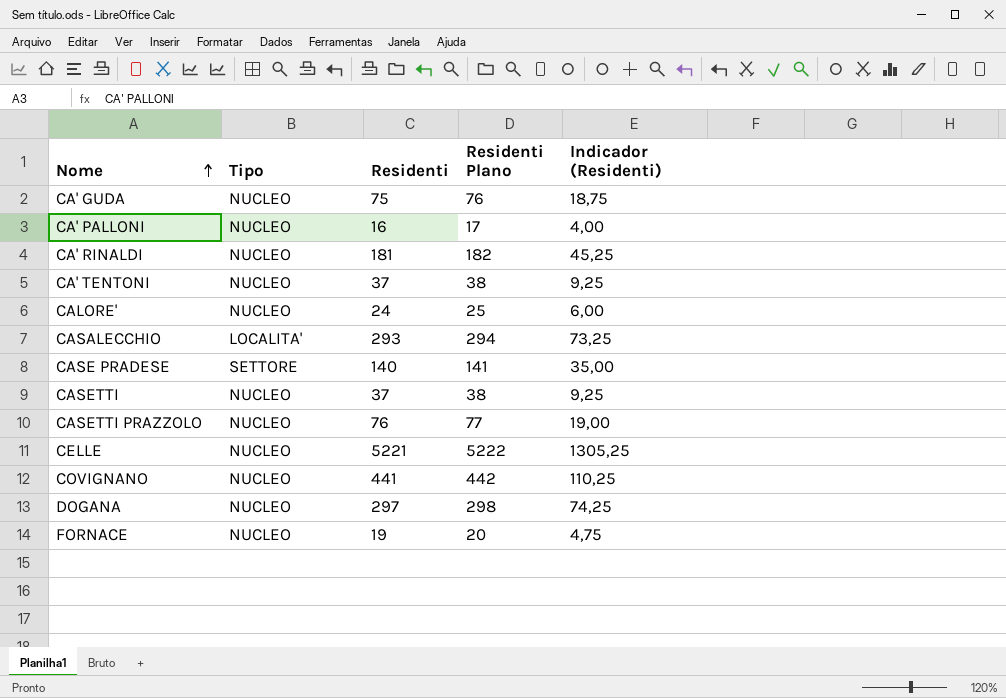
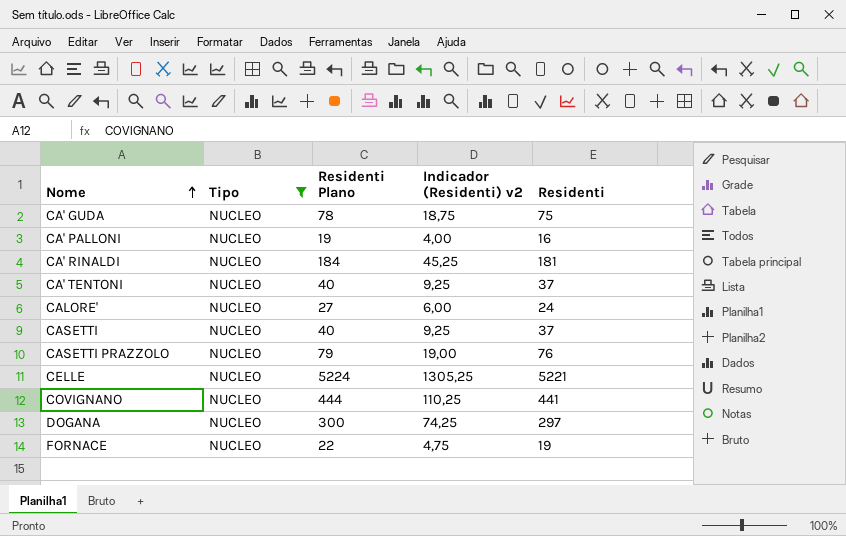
filter: none -> Tipo = NUCLEO
column Residenti Plano | formula: [Residenti] + 1 -> [Residenti] + 3
column name: Indicador (Residenti) -> Indicador (Residenti) v2
column Residenti | position: 3 -> 5

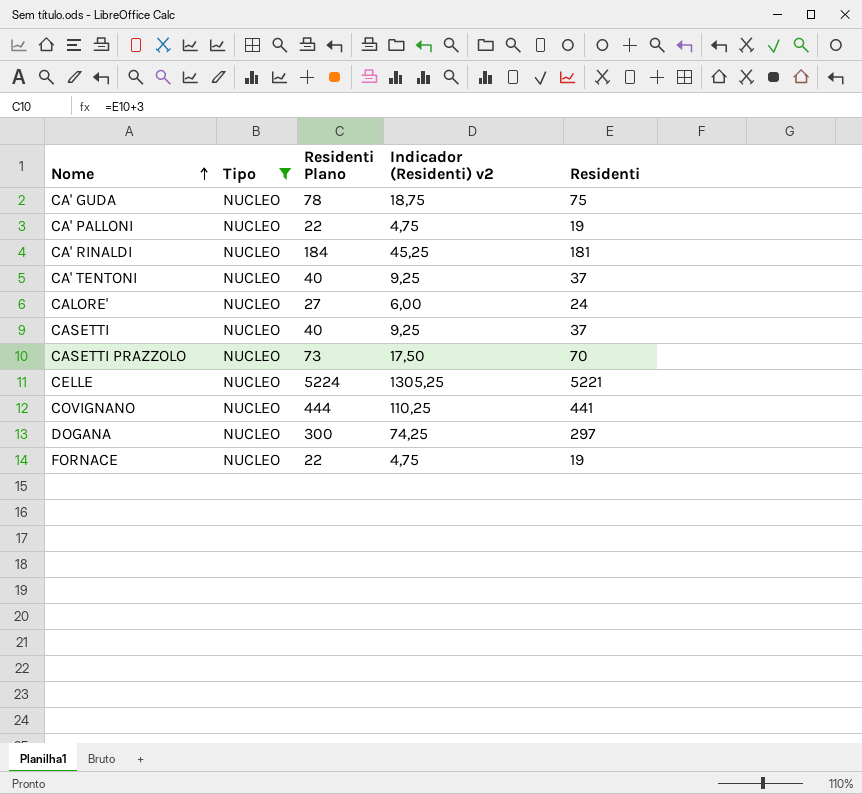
CA' PALLONI | Residenti Plano: 19 -> 22
CA' PALLONI | Indicador (Residenti) v2: 4,00 -> 4,75
CA' PALLONI | Residenti: 16 -> 19
CASETTI PRAZZOLO | Residenti Plano: 79 -> 73
CASETTI PRAZZOLO | Indicador (Residenti) v2: 19,00 -> 17,50
CASETTI PRAZZOLO | Residenti: 76 -> 70

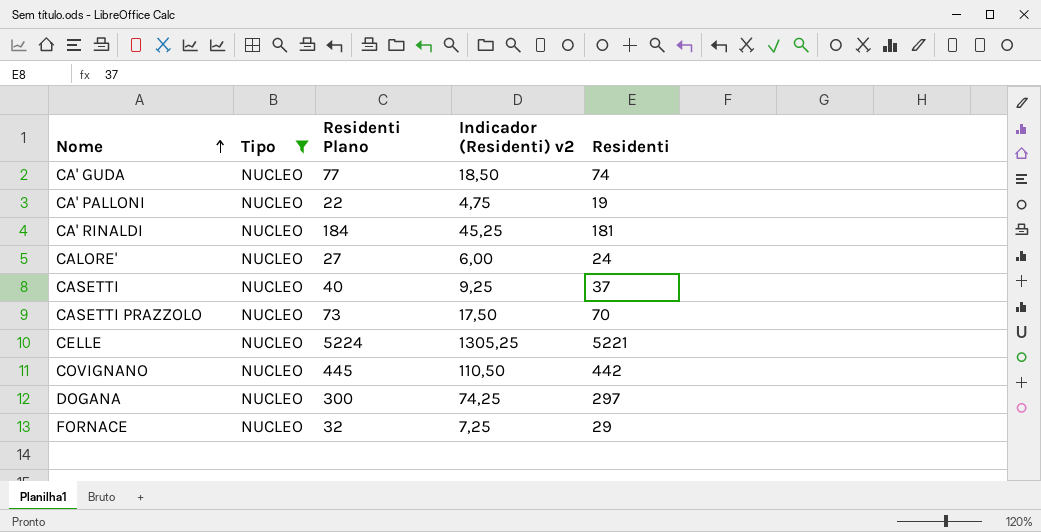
row CA' TENTONI: NUCLEO | 40 | 9,25 | 37 -> none
CA' GUDA | Residenti Plano: 78 -> 77
CA' GUDA | Indicador (Residenti) v2: 18,75 -> 18,50
CA' GUDA | Residenti: 75 -> 74
COVIGNANO | Residenti Plano: 444 -> 445
COVIGNANO | Indicador (Residenti) v2: 110,25 -> 110,50
COVIGNANO | Residenti: 441 -> 442
FORNACE | Residenti Plano: 22 -> 32
FORNACE | Indicador (Residenti) v2: 4,75 -> 7,25
FORNACE | Residenti: 19 -> 29

